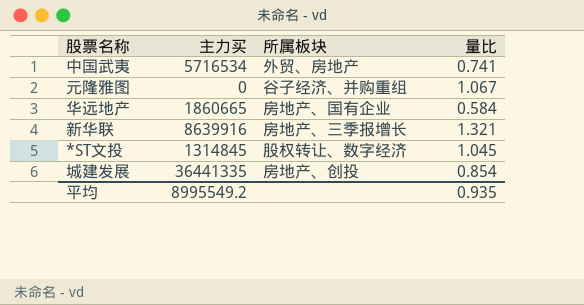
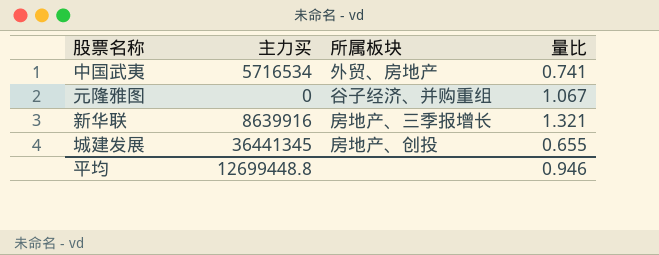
row 华远地产: 1860665 | 房地产、国有企业 | 0.584 -> none
row *ST文投: 1314845 | 股权转让、数字经济 | 1.045 -> none
城建发展 | 主力买: 36441335 -> 36441345
城建发展 | 量比: 0.854 -> 0.655
平均 | 主力买: 8995549.2 -> 12699448.8
平均 | 量比: 0.935 -> 0.946

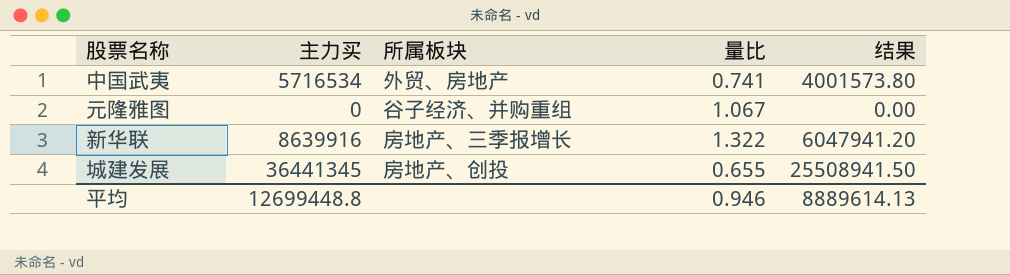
column 结果 | formula: none -> [主力买] * 0.7
新华联 | 量比: 1.321 -> 1.322

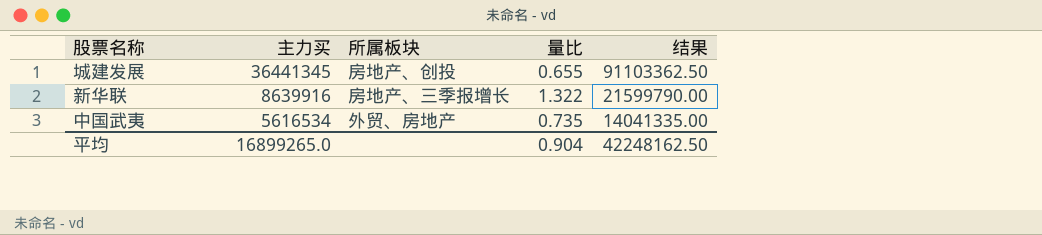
row order: none -> 主力买 descending
column 结果 | formula: [主力买] * 0.7 -> [主力买] * 2.5
row 元隆雅图: 0 | 谷子经济、并购重组 | 1.067 | 0.00 -> none
中国武夷 | 主力买: 5716534 -> 5616534
中国武夷 | 量比: 0.741 -> 0.735
平均 | 主力买: 12699448.8 -> 16899265.0
平均 | 量比: 0.946 -> 0.904
平均 | 结果: 8889614.13 -> 42248162.50

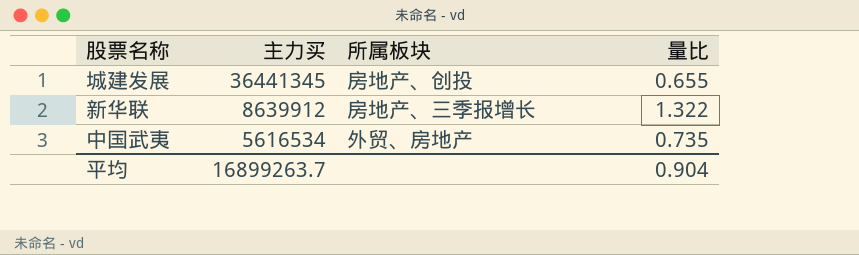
column 结果 | formula: [主力买] * 2.5 -> none
新华联 | 主力买: 8639916 -> 8639912
平均 | 主力买: 16899265.0 -> 16899263.7

